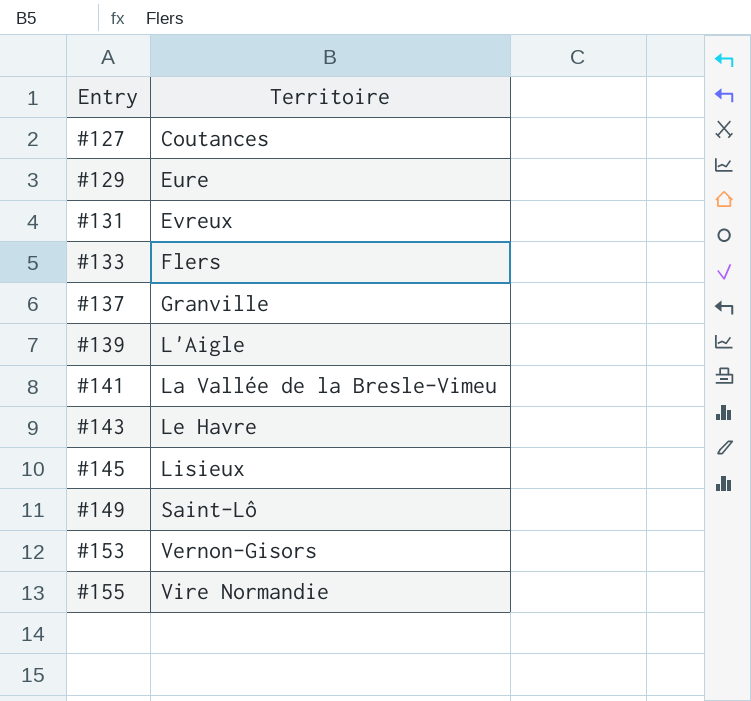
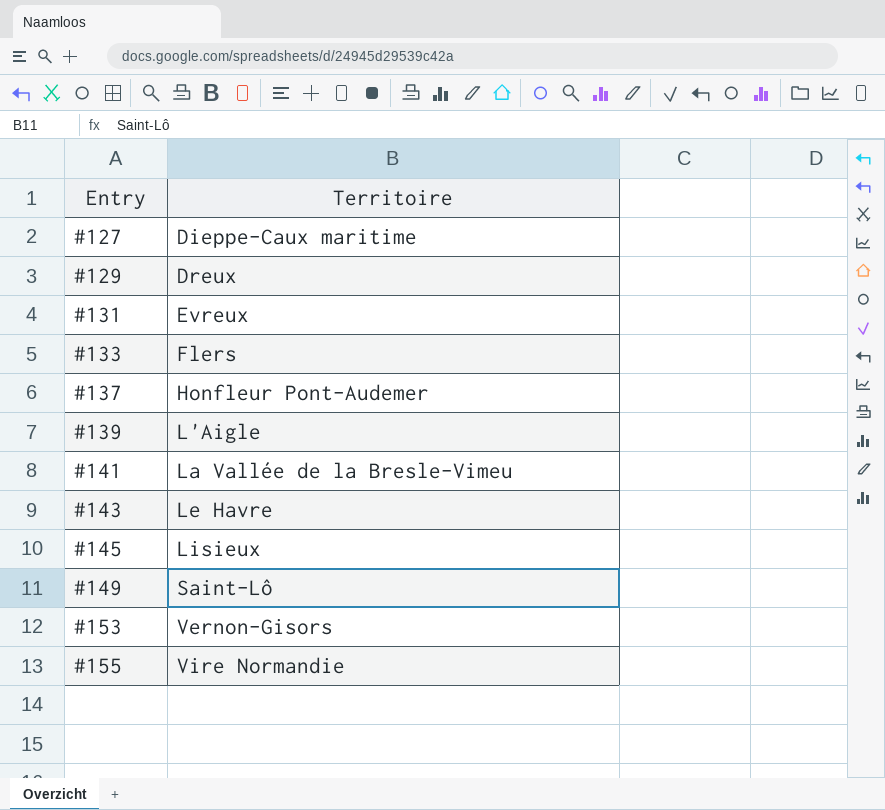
#127 | Territoire: Coutances -> Dieppe-Caux maritime
#129 | Territoire: Eure -> Dreux
#137 | Territoire: Granville -> Honfleur Pont-Audemer

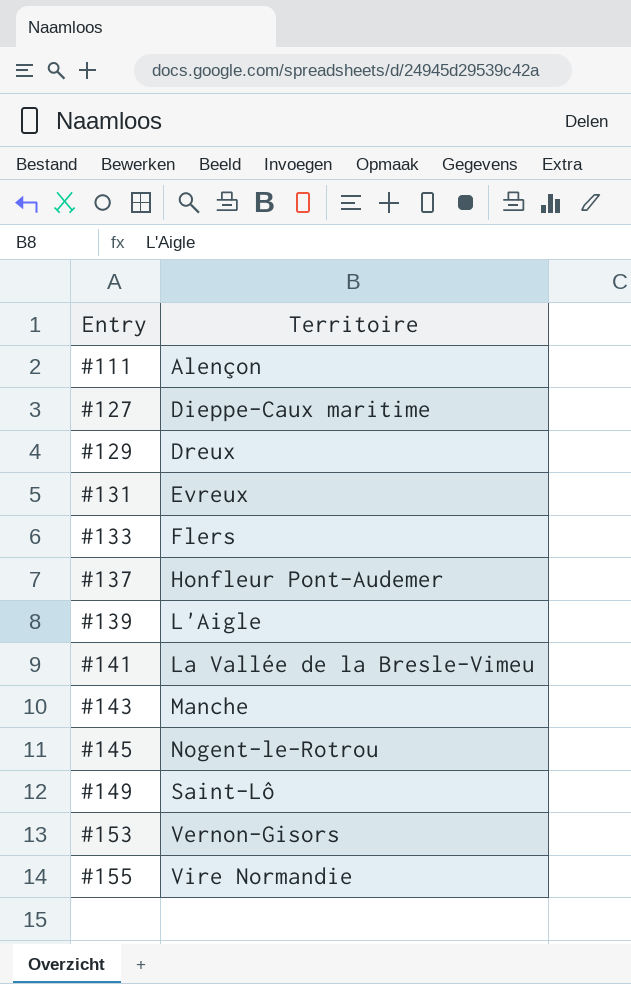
row #111: none -> Alençon
#143 | Territoire: Le Havre -> Manche
#145 | Territoire: Lisieux -> Nogent-le-Rotrou

